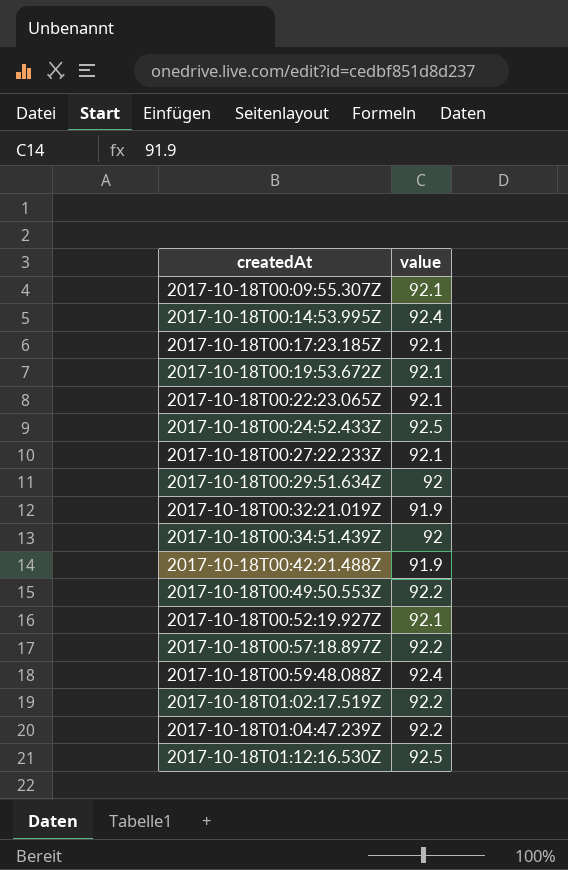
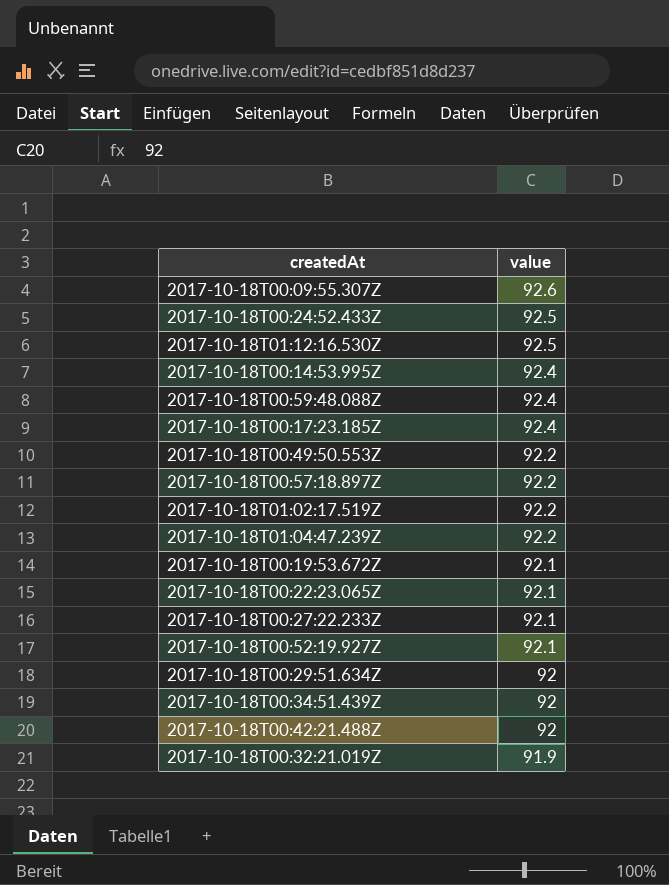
row order: createdAt ascending -> value descending
2017-10-18T00:09:55.307Z | value: 92.1 -> 92.6
2017-10-18T00:17:23.185Z | value: 92.1 -> 92.4
2017-10-18T00:42:21.488Z | value: 91.9 -> 92

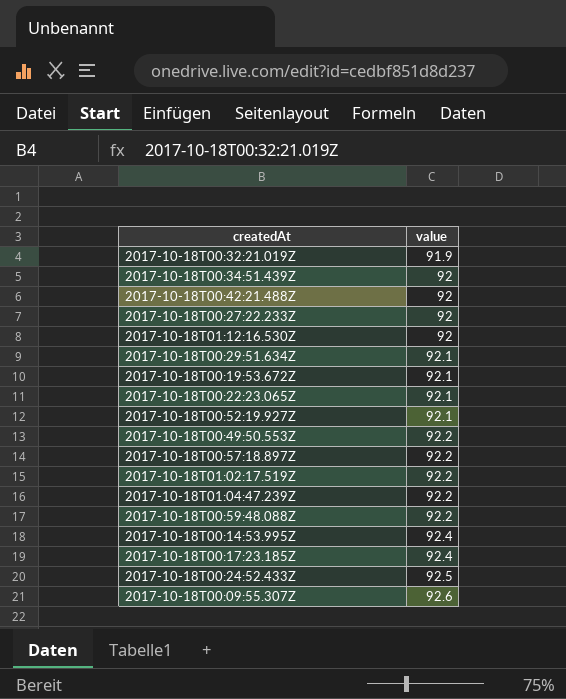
row order: value descending -> value ascending
2017-10-18T00:27:22.233Z | value: 92.1 -> 92
2017-10-18T01:12:16.530Z | value: 92.5 -> 92
2017-10-18T00:29:51.634Z | value: 92 -> 92.1
2017-10-18T00:59:48.088Z | value: 92.4 -> 92.2

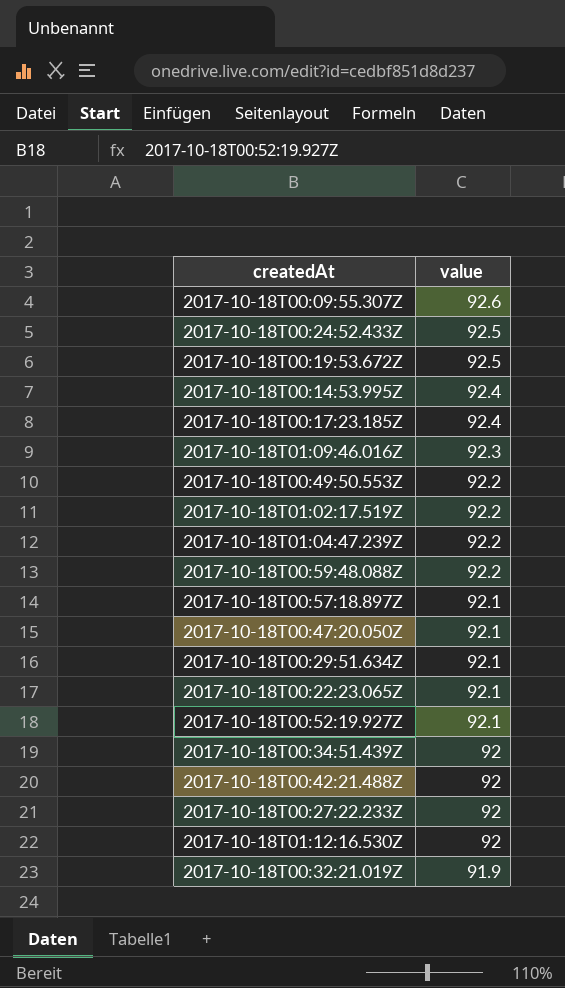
row order: value ascending -> value descending
2017-10-18T00:19:53.672Z | value: 92.1 -> 92.5
row 2017-10-18T01:09:46.016Z: none -> 92.3
2017-10-18T00:57:18.897Z | value: 92.2 -> 92.1
row 2017-10-18T00:47:20.050Z: none -> 92.1

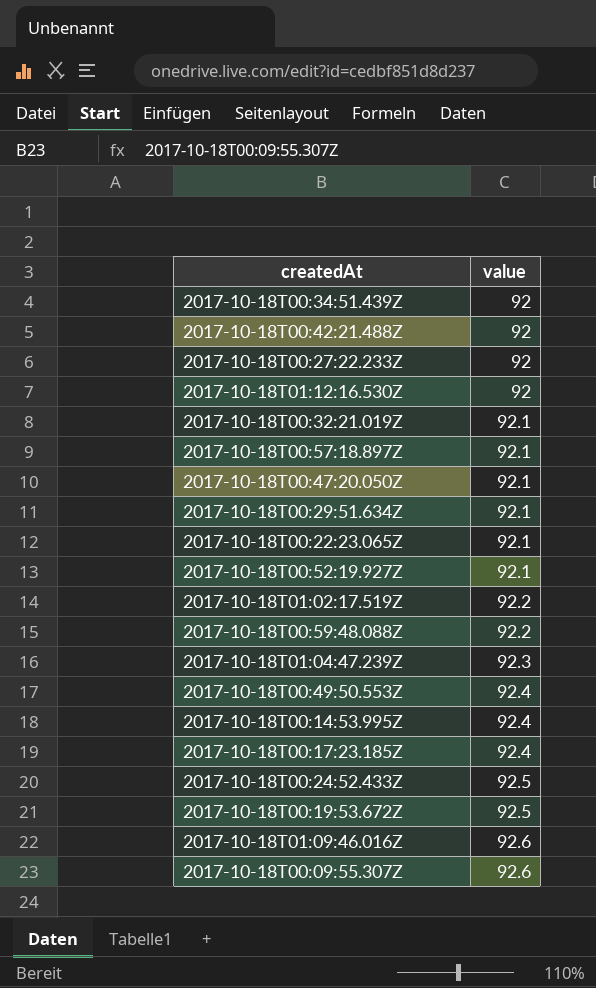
row order: value descending -> value ascending
2017-10-18T00:32:21.019Z | value: 91.9 -> 92.1
2017-10-18T01:04:47.239Z | value: 92.2 -> 92.3
2017-10-18T00:49:50.553Z | value: 92.2 -> 92.4
2017-10-18T01:09:46.016Z | value: 92.3 -> 92.6

